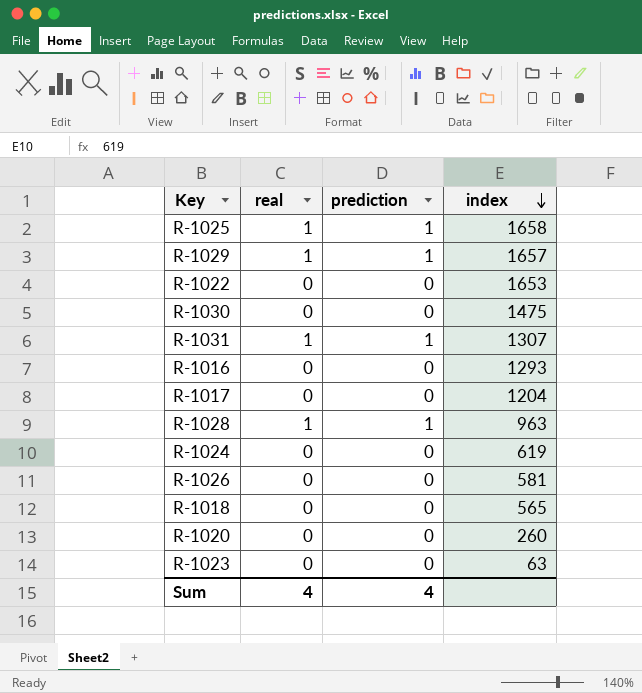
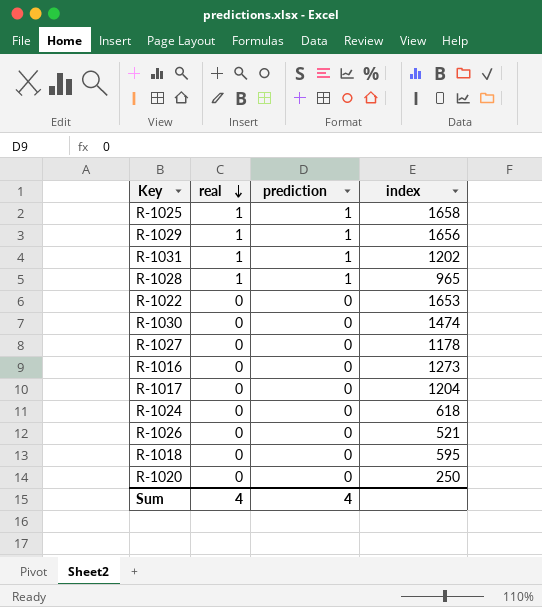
row order: index descending -> real descending
row R-1023: 0 | 0 | 63 -> none
R-1029 | index: 1657 -> 1656
R-1031 | index: 1307 -> 1202
R-1028 | index: 963 -> 965
R-1030 | index: 1475 -> 1474
row R-1027: none -> 0 | 0 | 1178
R-1016 | index: 1293 -> 1273
R-1024 | index: 619 -> 618
R-1026 | index: 581 -> 521
R-1018 | index: 565 -> 595
R-1020 | index: 260 -> 250

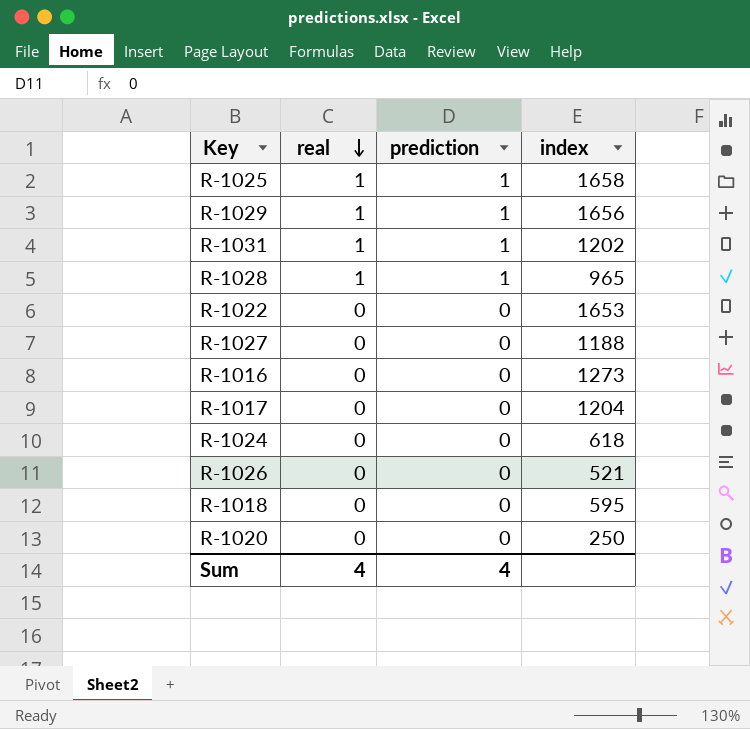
row R-1030: 0 | 0 | 1474 -> none
R-1027 | index: 1178 -> 1188

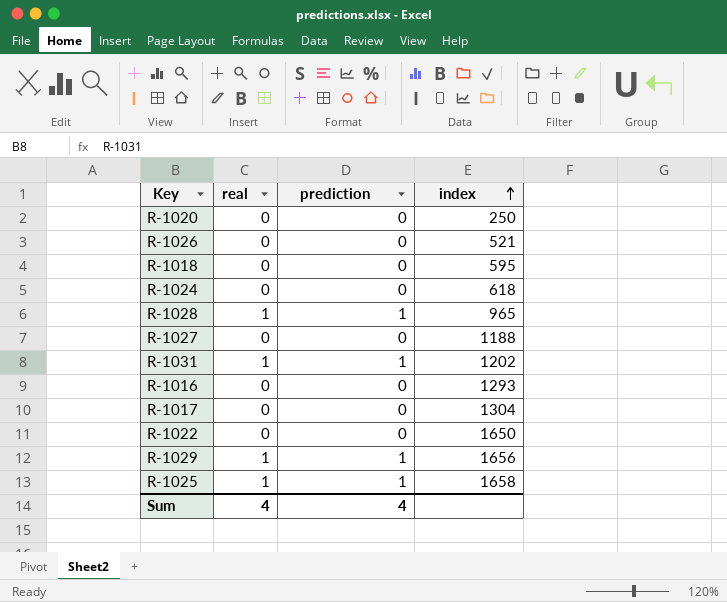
row order: real descending -> index ascending
R-1016 | index: 1273 -> 1293
R-1017 | index: 1204 -> 1304
R-1022 | index: 1653 -> 1650

